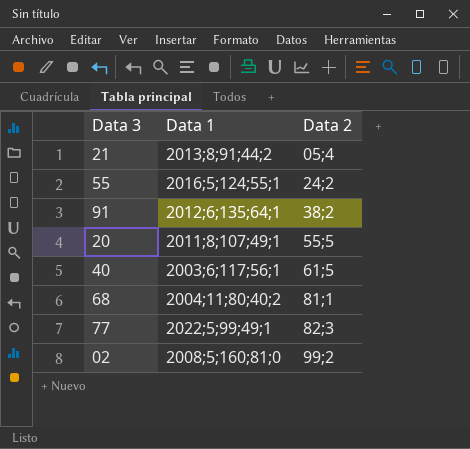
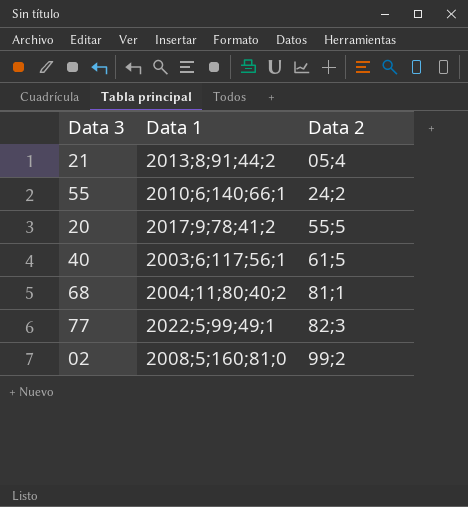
row 91: 2012;6;135;64;1 | 38;2 -> none
55 | Data 1: 2016;5;124;55;1 -> 2010;6;140;66;1
20 | Data 1: 2011;8;107;49;1 -> 2017;9;78;41;2

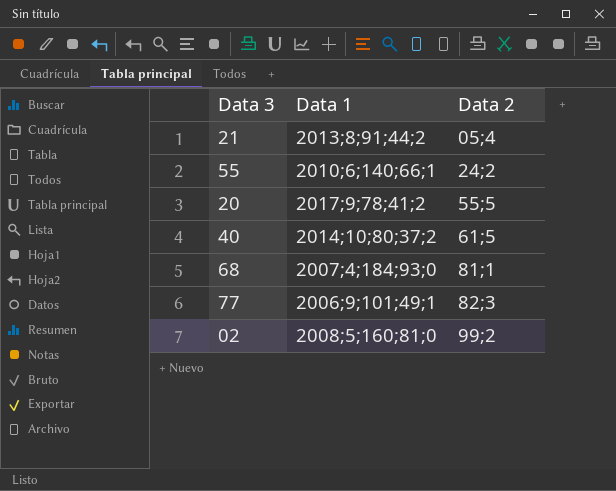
40 | Data 1: 2003;6;117;56;1 -> 2014;10;80;37;2
68 | Data 1: 2004;11;80;40;2 -> 2007;4;184;93;0
77 | Data 1: 2022;5;99;49;1 -> 2006;9;101;49;1

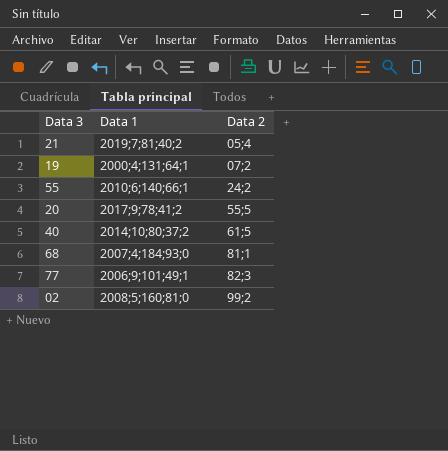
21 | Data 1: 2013;8;91;44;2 -> 2019;7;81;40;2
row 19: none -> 2000;4;131;64;1 | 07;2

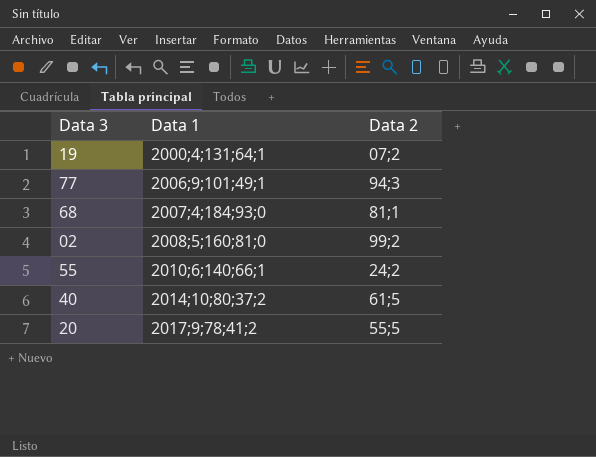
row order: Data 2 ascending -> Data 1 ascending
row 21: 2019;7;81;40;2 | 05;4 -> none
77 | Data 2: 82;3 -> 94;3

